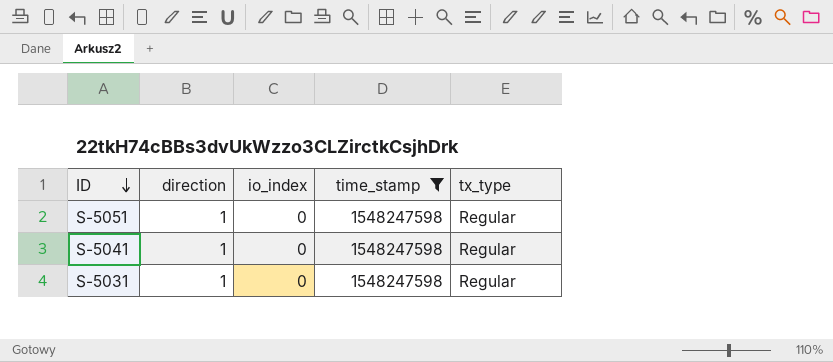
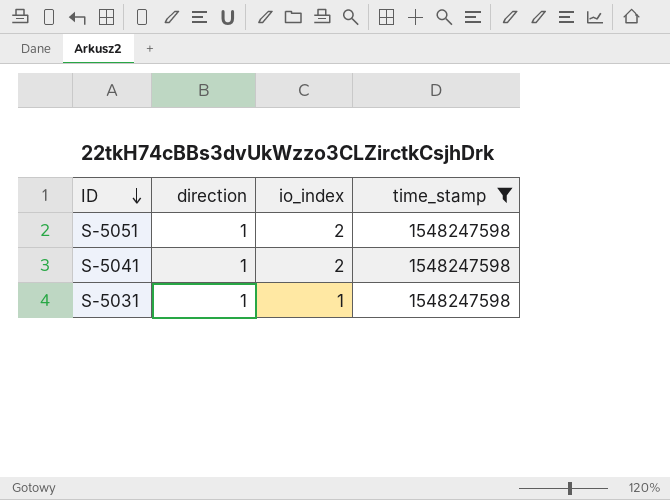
column tx_type | position: 5 -> none
S-5051 | io_index: 0 -> 2
S-5041 | io_index: 0 -> 2
S-5031 | io_index: 0 -> 1

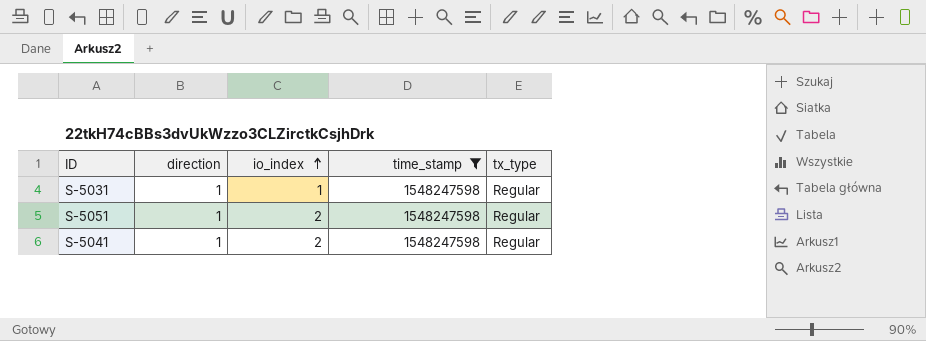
row order: ID descending -> io_index ascending
column tx_type | position: none -> 5

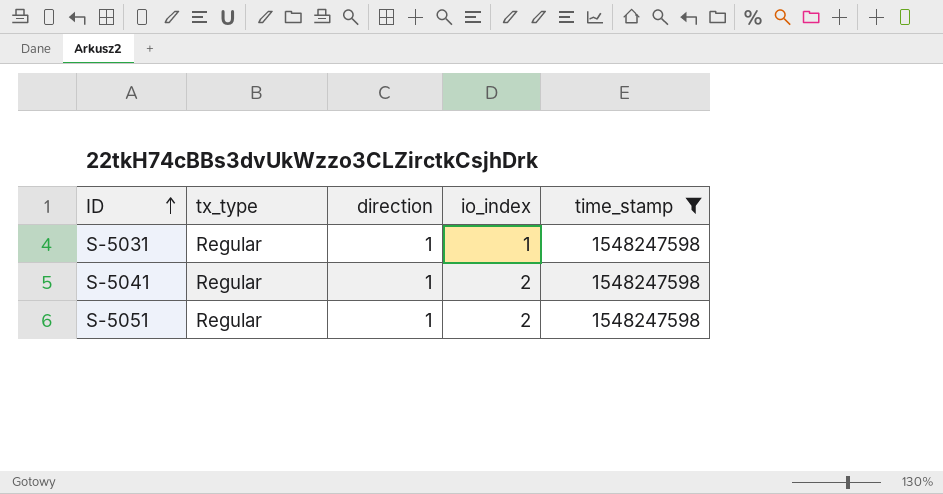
row order: io_index ascending -> ID ascending
column tx_type | position: 5 -> 2

